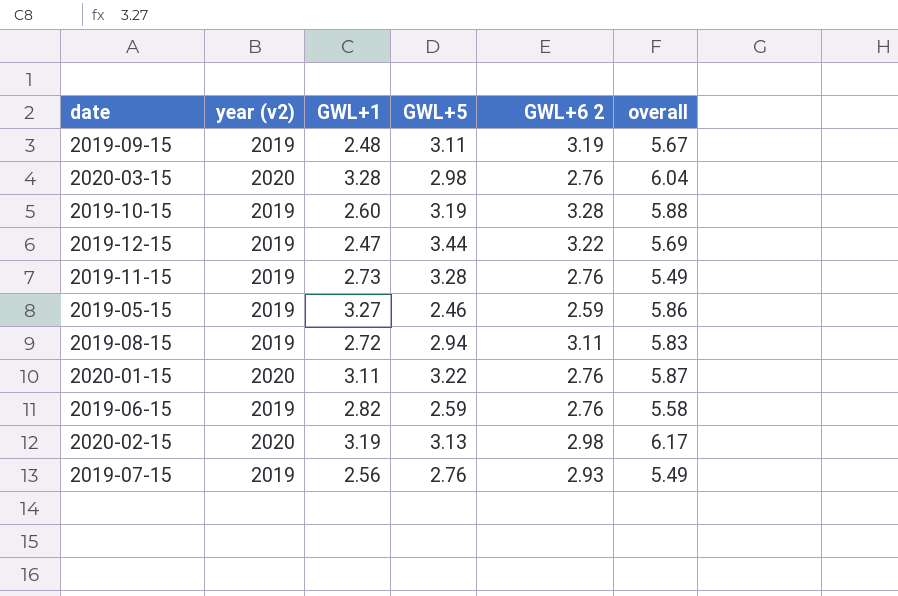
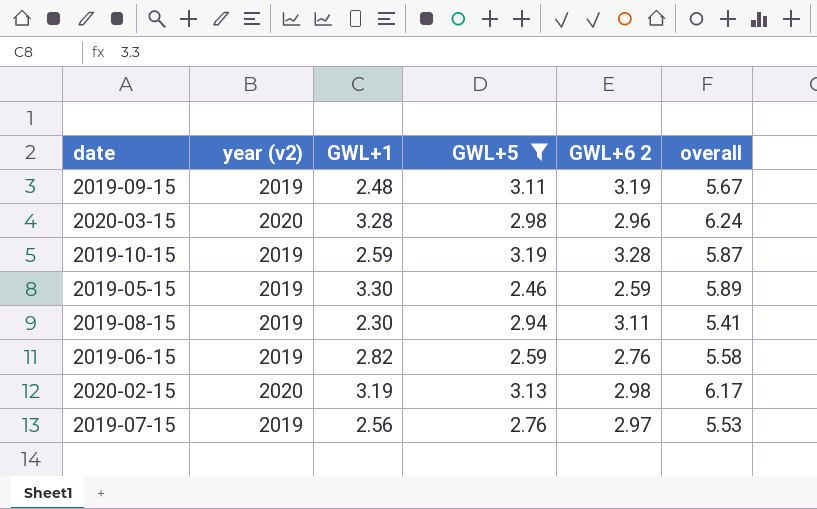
filter: none -> GWL+5 <= 3.19
2020-03-15 | GWL+6 2: 2.76 -> 2.96
2020-03-15 | overall: 6.04 -> 6.24
2019-10-15 | GWL+1: 2.60 -> 2.59
2019-10-15 | overall: 5.88 -> 5.87
2019-05-15 | GWL+1: 3.27 -> 3.30
2019-05-15 | overall: 5.86 -> 5.89
2019-08-15 | GWL+1: 2.72 -> 2.30
2019-08-15 | overall: 5.83 -> 5.41
2019-07-15 | GWL+6 2: 2.93 -> 2.97
2019-07-15 | overall: 5.49 -> 5.53

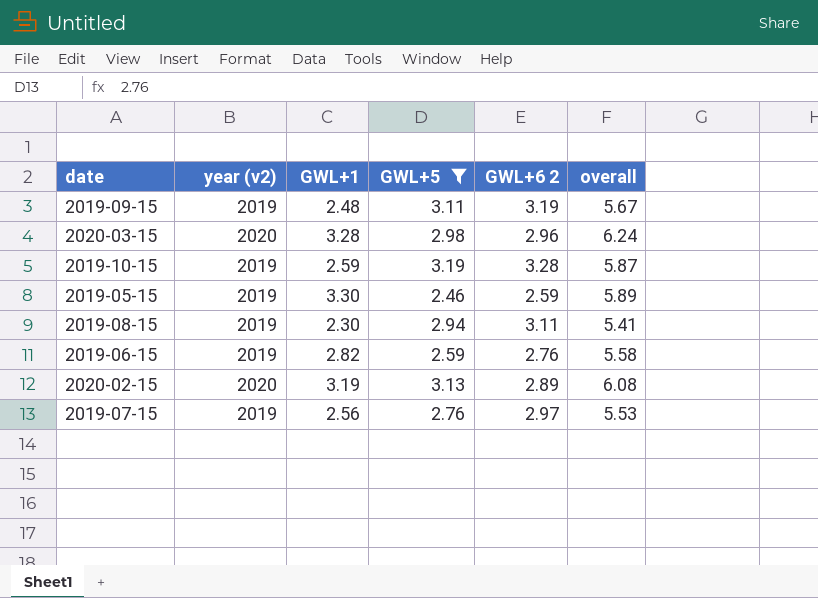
2020-02-15 | GWL+6 2: 2.98 -> 2.89
2020-02-15 | overall: 6.17 -> 6.08

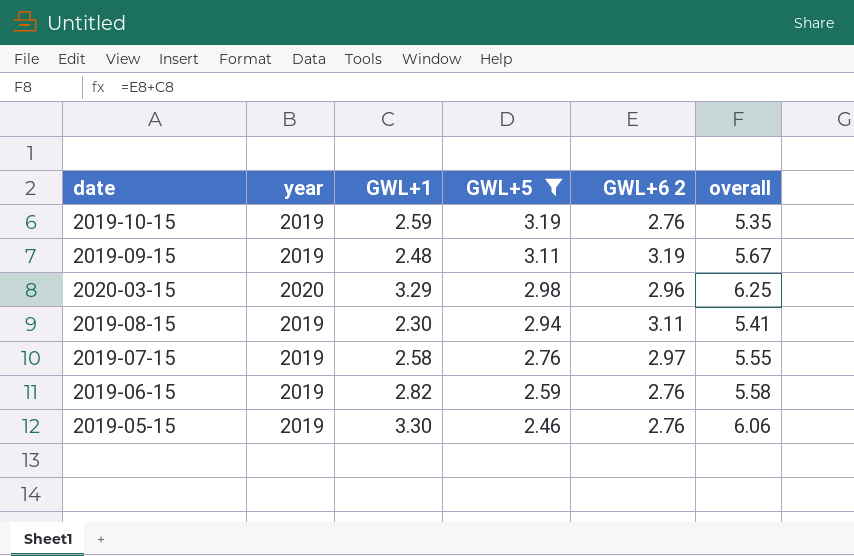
row order: none -> GWL+5 descending
column name: year (v2) -> year
row 2020-02-15: 2020 | 3.19 | 3.13 | 2.89 | 6.08 -> none
2019-10-15 | GWL+6 2: 3.28 -> 2.76
2019-10-15 | overall: 5.87 -> 5.35
2020-03-15 | GWL+1: 3.28 -> 3.29
2020-03-15 | overall: 6.24 -> 6.25
2019-07-15 | GWL+1: 2.56 -> 2.58
2019-07-15 | overall: 5.53 -> 5.55
2019-05-15 | GWL+6 2: 2.59 -> 2.76
2019-05-15 | overall: 5.89 -> 6.06

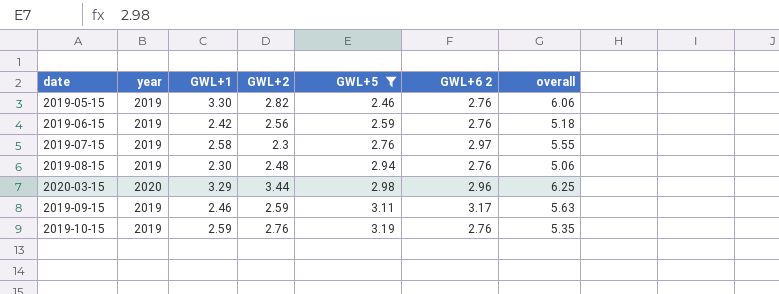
row order: GWL+5 descending -> GWL+5 ascending
column GWL+2 | position: none -> 4
2019-06-15 | GWL+1: 2.82 -> 2.42
2019-06-15 | overall: 5.58 -> 5.18
2019-08-15 | GWL+6 2: 3.11 -> 2.76
2019-08-15 | overall: 5.41 -> 5.06
2019-09-15 | GWL+1: 2.48 -> 2.46
2019-09-15 | GWL+6 2: 3.19 -> 3.17
2019-09-15 | overall: 5.67 -> 5.63

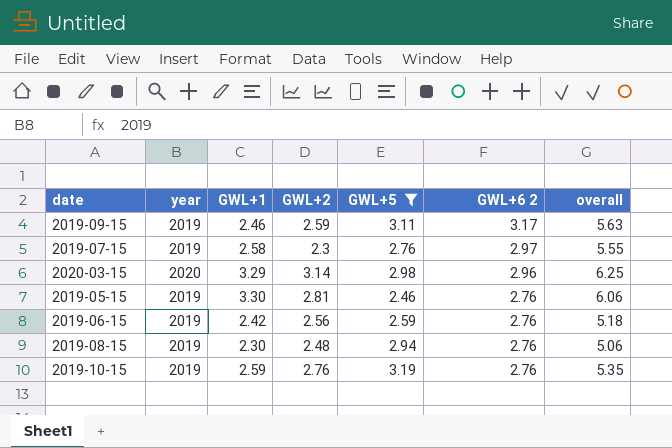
row order: GWL+5 ascending -> GWL+6 2 descending
2020-03-15 | GWL+2: 3.44 -> 3.14
2019-05-15 | GWL+2: 2.82 -> 2.81

